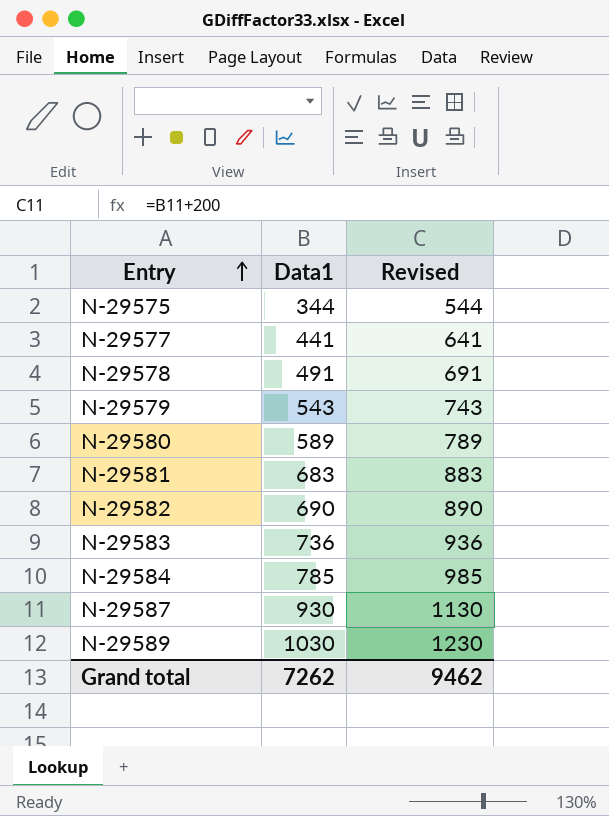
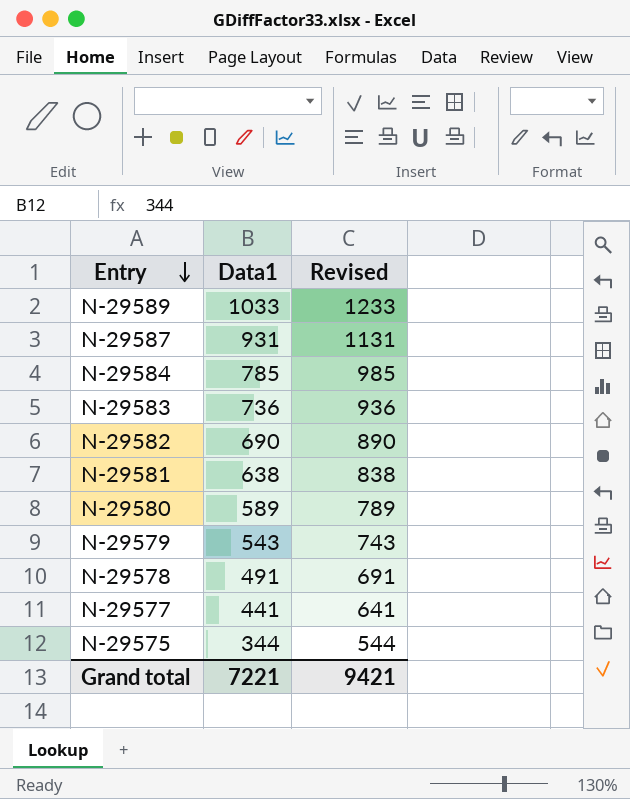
row order: Entry ascending -> Entry descending
N-29589 | Data1: 1030 -> 1033
N-29589 | Revised: 1230 -> 1233
N-29587 | Data1: 930 -> 931
N-29587 | Revised: 1130 -> 1131
N-29581 | Data1: 683 -> 638
N-29581 | Revised: 883 -> 838
Grand total | Data1: 7262 -> 7221
Grand total | Revised: 9462 -> 9421

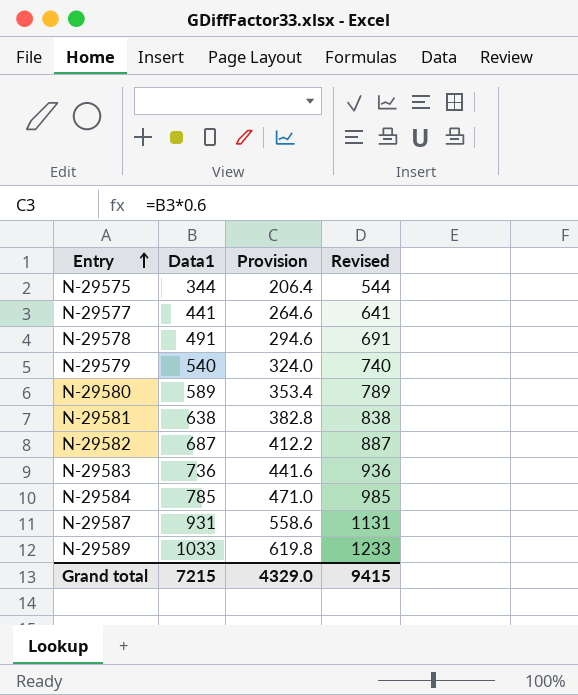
row order: Entry descending -> Entry ascending
column Provision | formula: none -> [Data1] * 0.6
N-29579 | Data1: 543 -> 540
N-29579 | Revised: 743 -> 740
N-29582 | Data1: 690 -> 687
N-29582 | Revised: 890 -> 887
Grand total | Data1: 7221 -> 7215
Grand total | Revised: 9421 -> 9415

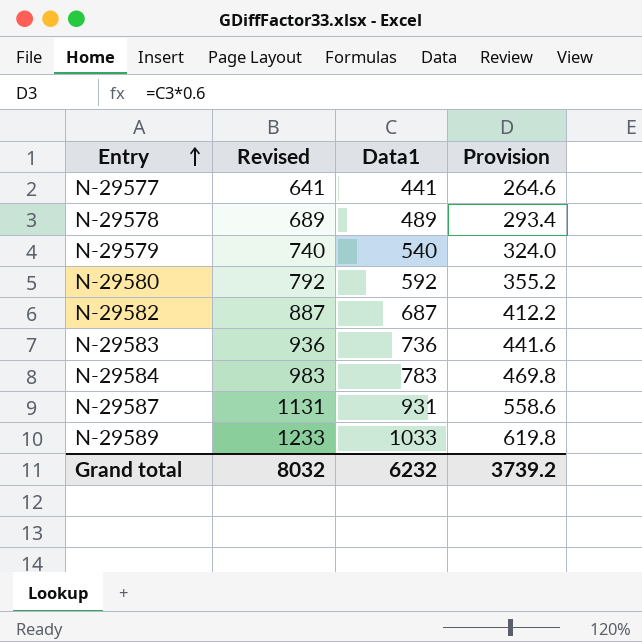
column Revised | position: 4 -> 2
row N-29575: 344 | 206.4 | 544 -> none
row N-29581: 638 | 382.8 | 838 -> none
N-29578 | Revised: 691 -> 689
N-29578 | Data1: 491 -> 489
N-29578 | Provision: 294.6 -> 293.4
N-29580 | Revised: 789 -> 792
N-29580 | Data1: 589 -> 592
N-29580 | Provision: 353.4 -> 355.2
N-29584 | Revised: 985 -> 983
N-29584 | Data1: 785 -> 783
N-29584 | Provision: 471.0 -> 469.8
Grand total | Revised: 9415 -> 8032
Grand total | Data1: 7215 -> 6232
Grand total | Provision: 4329.0 -> 3739.2

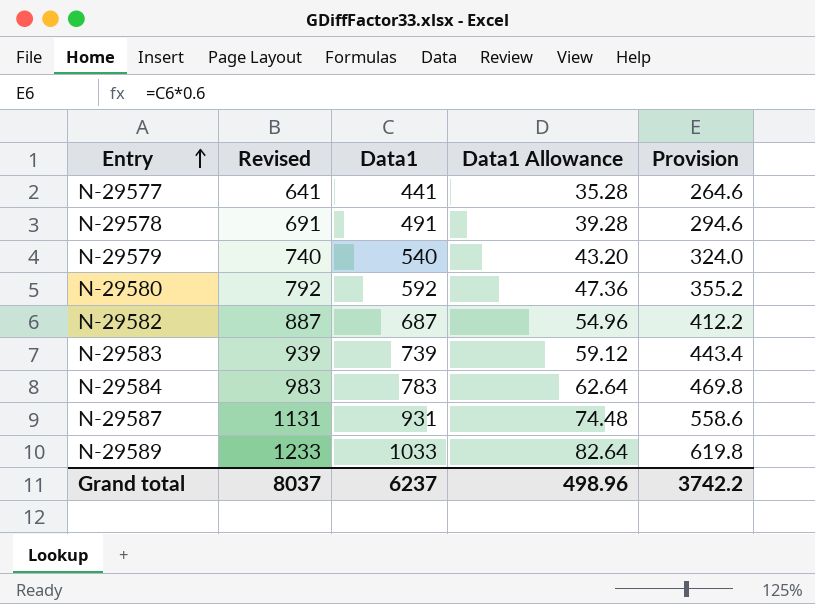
column Data1 Allowance | formula: none -> [Data1] * 0.08
N-29578 | Revised: 689 -> 691
N-29578 | Data1: 489 -> 491
N-29578 | Provision: 293.4 -> 294.6
N-29583 | Revised: 936 -> 939
N-29583 | Data1: 736 -> 739
N-29583 | Provision: 441.6 -> 443.4
Grand total | Revised: 8032 -> 8037
Grand total | Data1: 6232 -> 6237
Grand total | Provision: 3739.2 -> 3742.2

